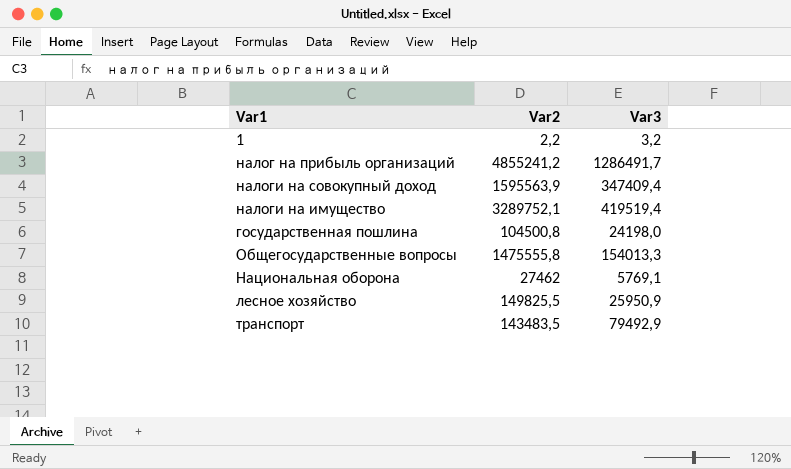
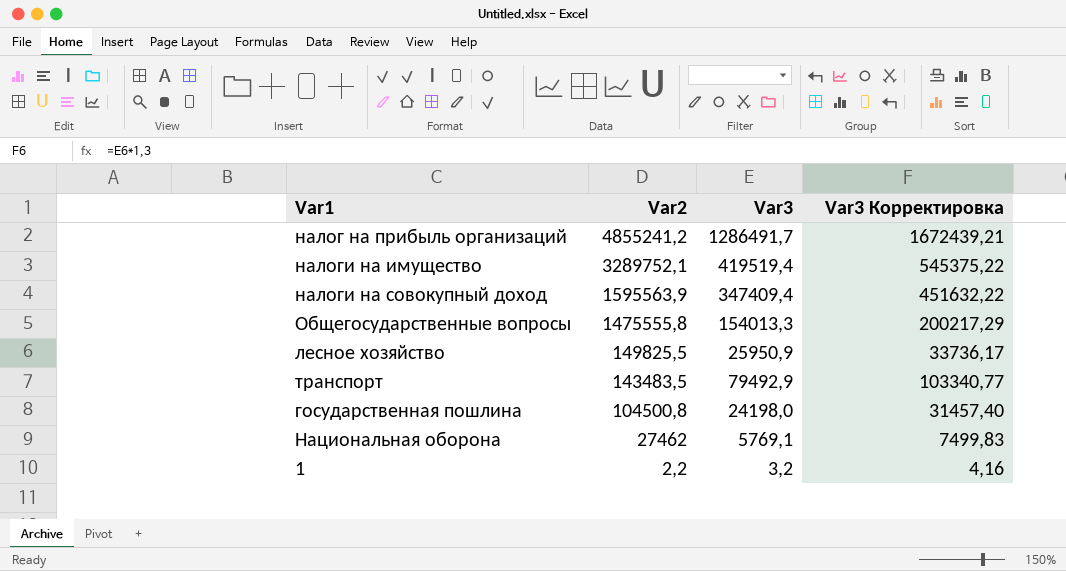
row order: none -> Var2 descending
column Var3 Корректировка | formula: none -> [Var3] * 1,3

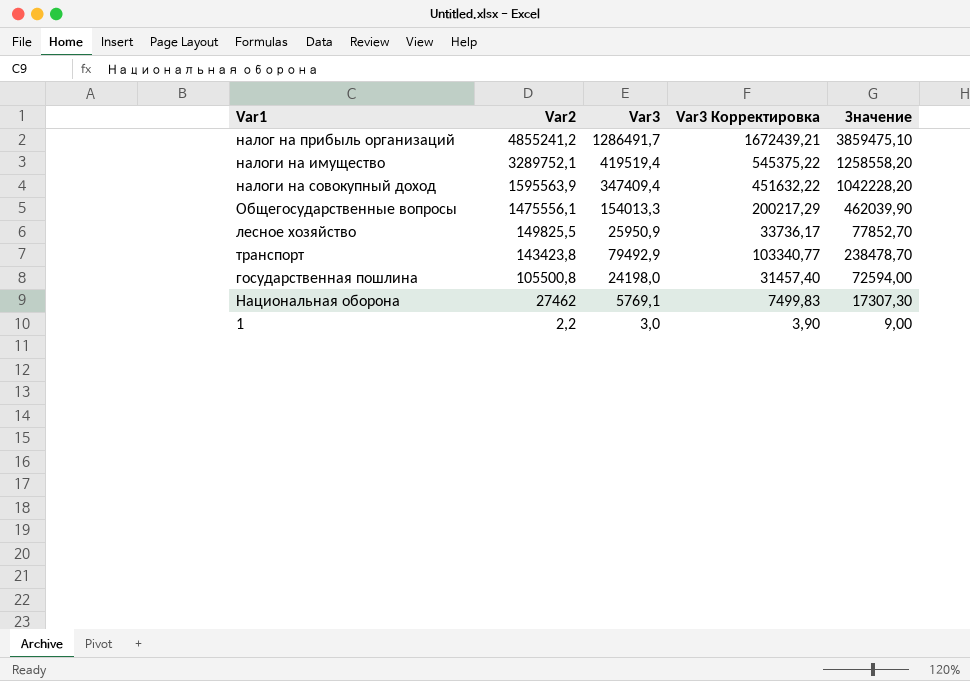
column Значение | formula: none -> [Var3] * 3
Общегосударственные вопросы | Var2: 1475555,8 -> 1475556,1
транспорт | Var2: 143483,5 -> 143423,8
государственная пошлина | Var2: 104500,8 -> 105500,8
1 | Var3: 3,2 -> 3,0
1 | Var3 Корректировка: 4,16 -> 3,90

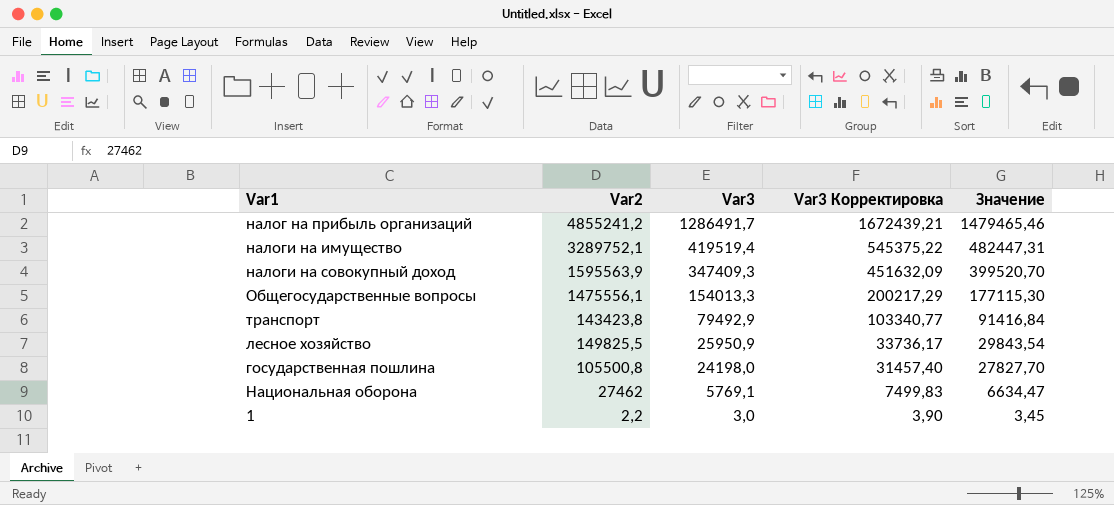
row order: Var2 descending -> Var3 descending
column Значение | formula: [Var3] * 3 -> [Var3] * 1,15
налоги на совокупный доход | Var3: 347409,4 -> 347409,3
налоги на совокупный доход | Var3 Корректировка: 451632,22 -> 451632,09

